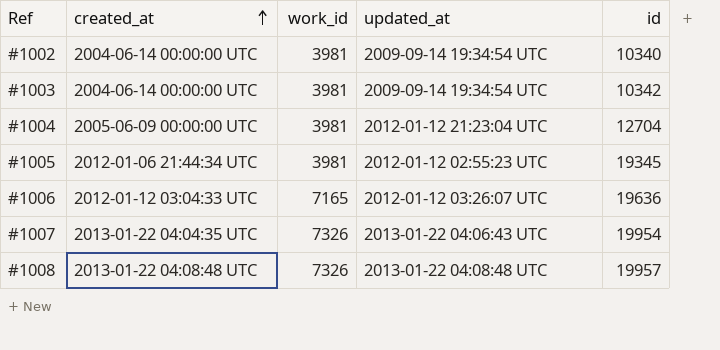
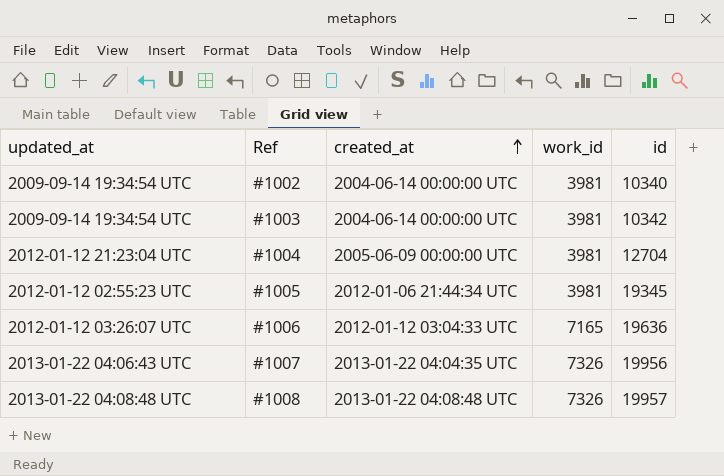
column updated_at | position: 4 -> 1
#1007 | id: 19954 -> 19956

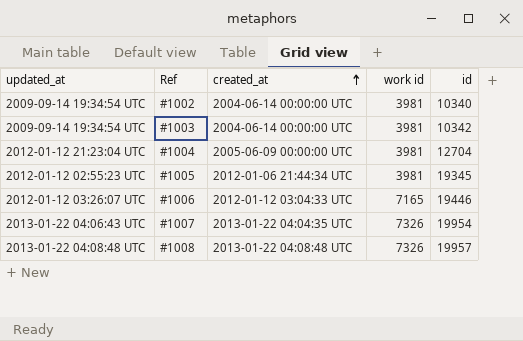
column name: work_id -> work id
#1006 | id: 19636 -> 19446
#1007 | id: 19956 -> 19954

